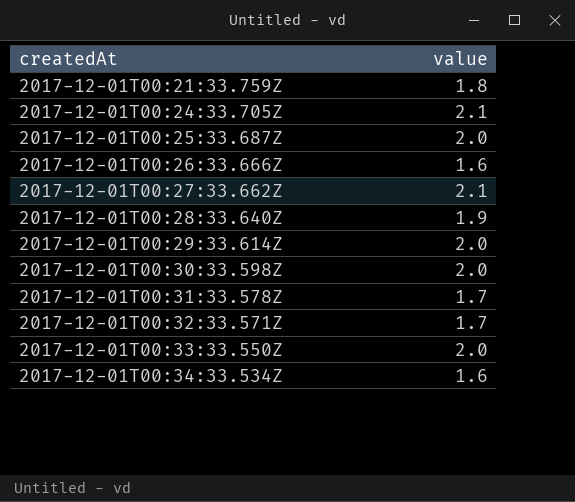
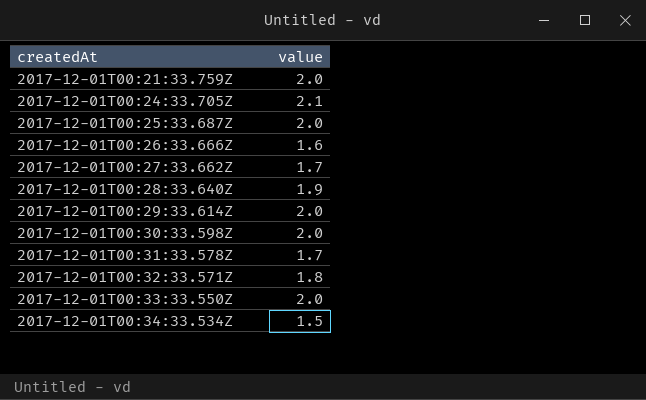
2017-12-01T00:21:33.759Z | value: 1.8 -> 2.0
2017-12-01T00:27:33.662Z | value: 2.1 -> 1.7
2017-12-01T00:32:33.571Z | value: 1.7 -> 1.8
2017-12-01T00:34:33.534Z | value: 1.6 -> 1.5

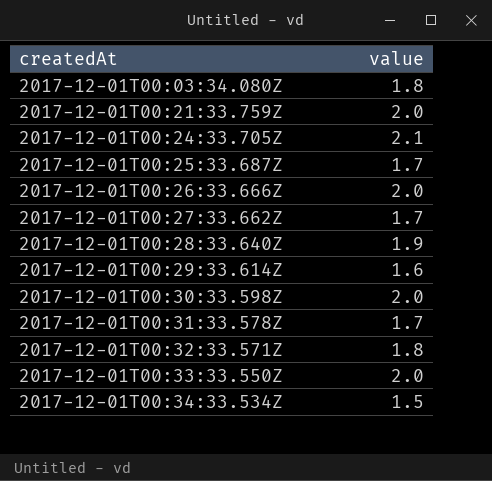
row 2017-12-01T00:03:34.080Z: none -> 1.8
2017-12-01T00:25:33.687Z | value: 2.0 -> 1.7
2017-12-01T00:26:33.666Z | value: 1.6 -> 2.0
2017-12-01T00:29:33.614Z | value: 2.0 -> 1.6

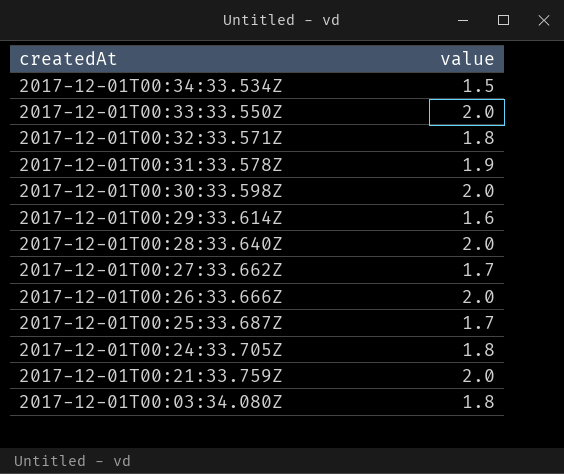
row order: createdAt ascending -> createdAt descending
2017-12-01T00:31:33.578Z | value: 1.7 -> 1.9
2017-12-01T00:28:33.640Z | value: 1.9 -> 2.0
2017-12-01T00:24:33.705Z | value: 2.1 -> 1.8

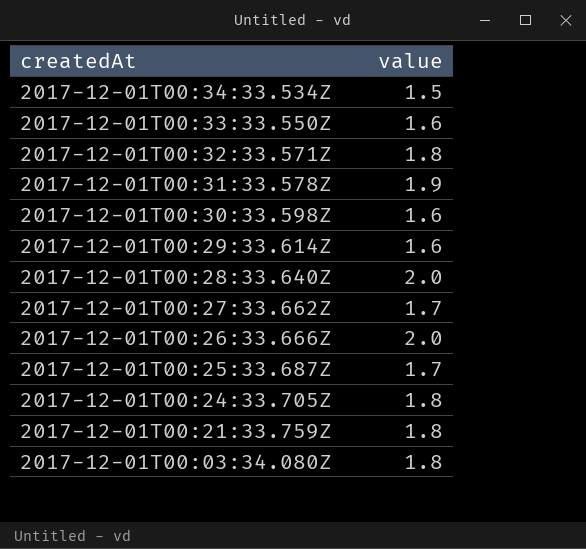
2017-12-01T00:33:33.550Z | value: 2.0 -> 1.6
2017-12-01T00:30:33.598Z | value: 2.0 -> 1.6
2017-12-01T00:21:33.759Z | value: 2.0 -> 1.8

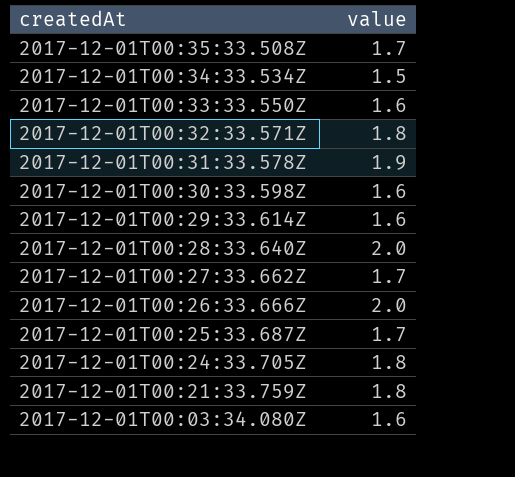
row 2017-12-01T00:35:33.508Z: none -> 1.7
2017-12-01T00:03:34.080Z | value: 1.8 -> 1.6

